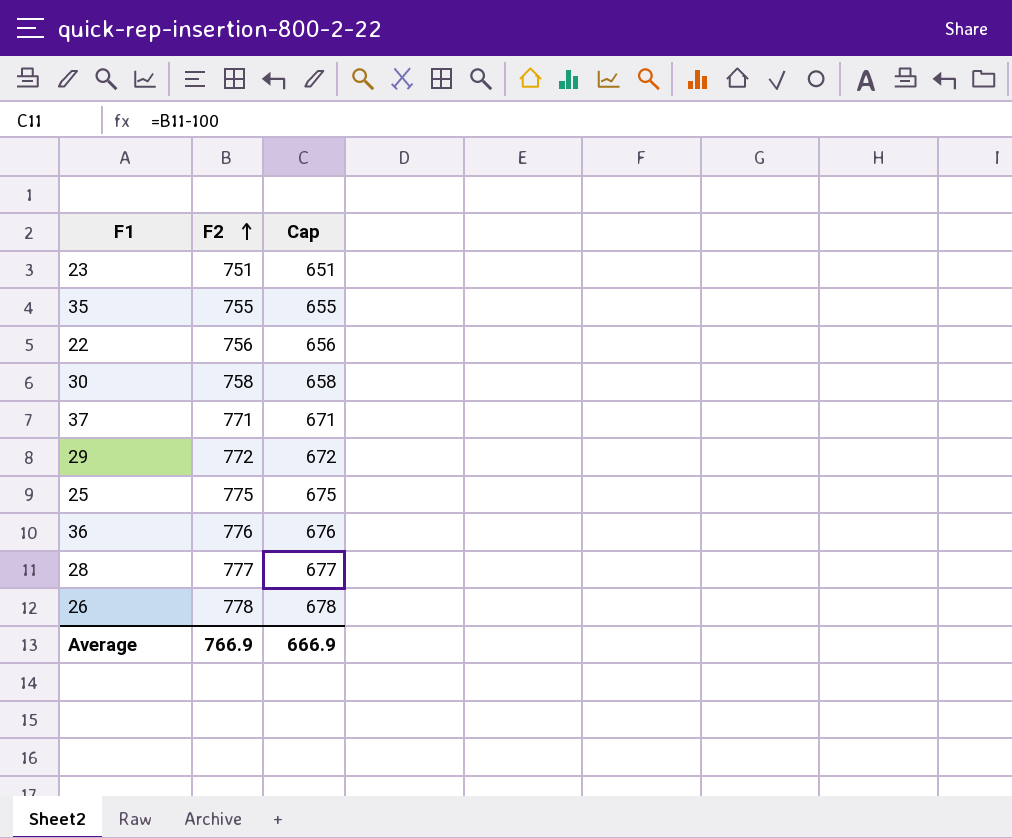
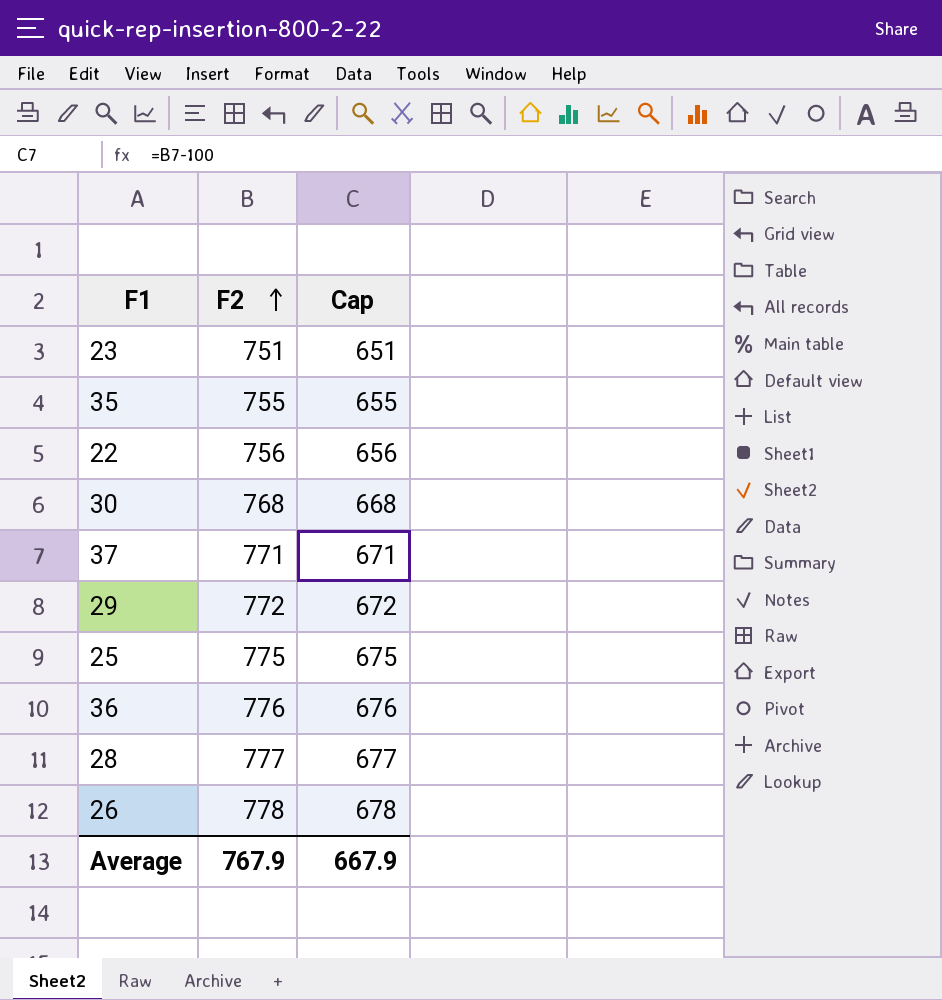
30 | F2: 758 -> 768
30 | Cap: 658 -> 668
Average | F2: 766.9 -> 767.9
Average | Cap: 666.9 -> 667.9

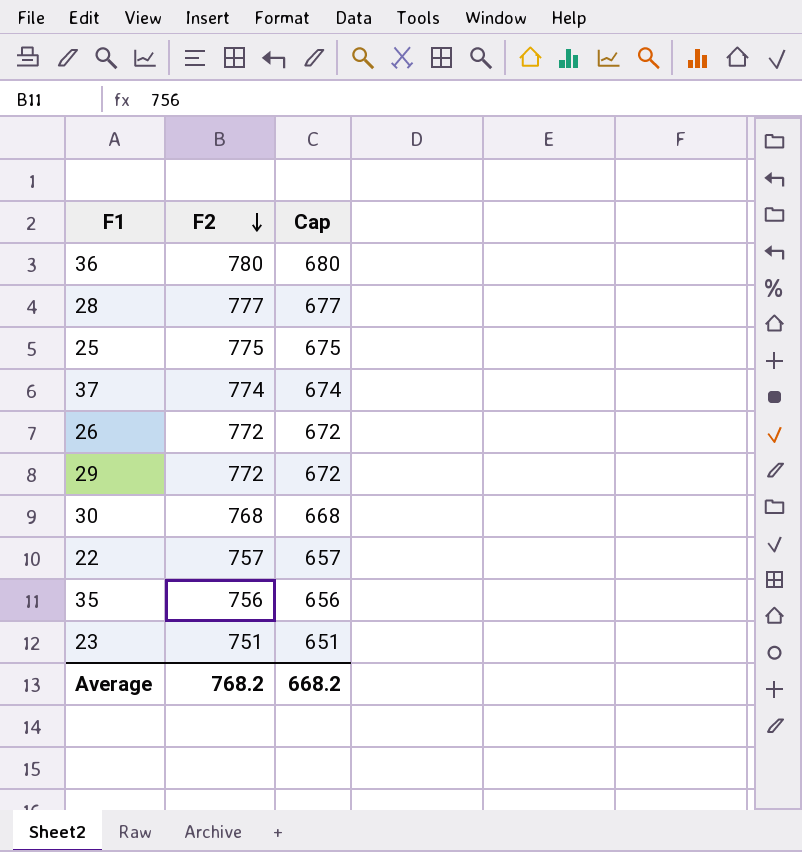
row order: F2 ascending -> F2 descending
36 | F2: 776 -> 780
36 | Cap: 676 -> 680
37 | F2: 771 -> 774
37 | Cap: 671 -> 674
26 | F2: 778 -> 772
26 | Cap: 678 -> 672
22 | F2: 756 -> 757
22 | Cap: 656 -> 657
35 | F2: 755 -> 756
35 | Cap: 655 -> 656
Average | F2: 767.9 -> 768.2
Average | Cap: 667.9 -> 668.2

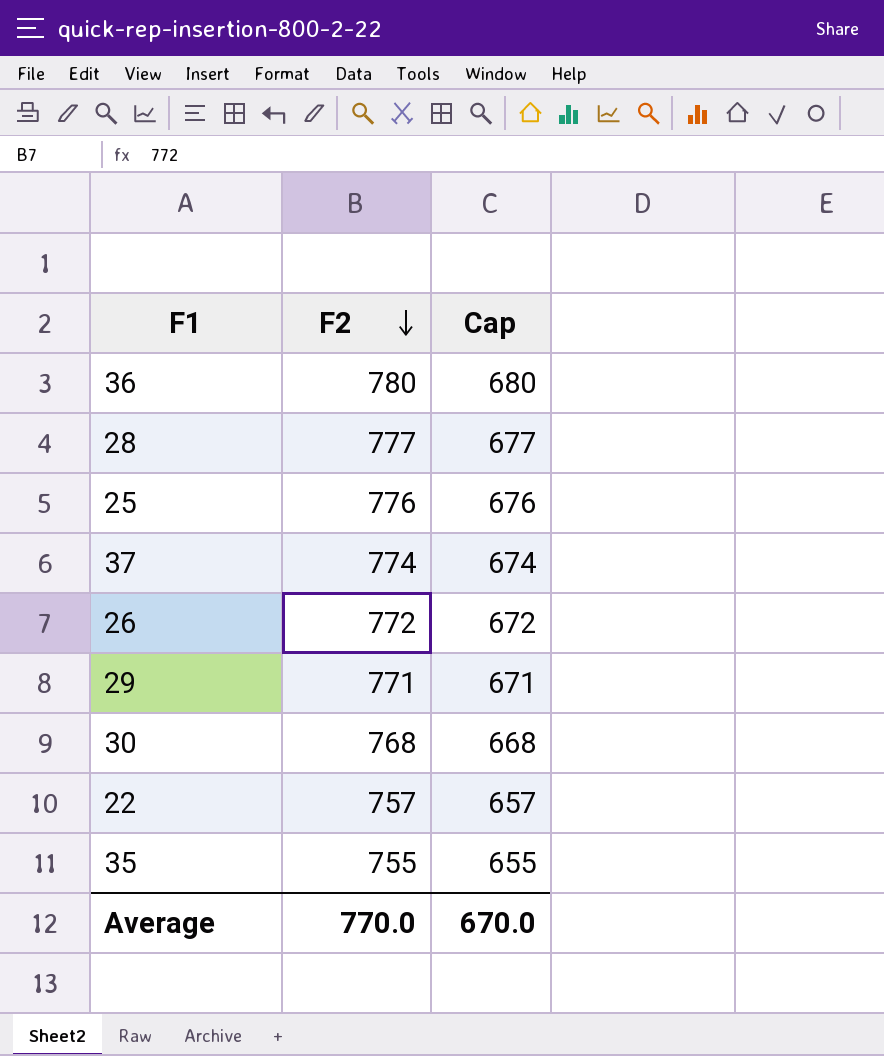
row 23: 751 | 651 -> none
25 | F2: 775 -> 776
25 | Cap: 675 -> 676
29 | F2: 772 -> 771
29 | Cap: 672 -> 671
35 | F2: 756 -> 755
35 | Cap: 656 -> 655
Average | F2: 768.2 -> 770.0
Average | Cap: 668.2 -> 670.0

